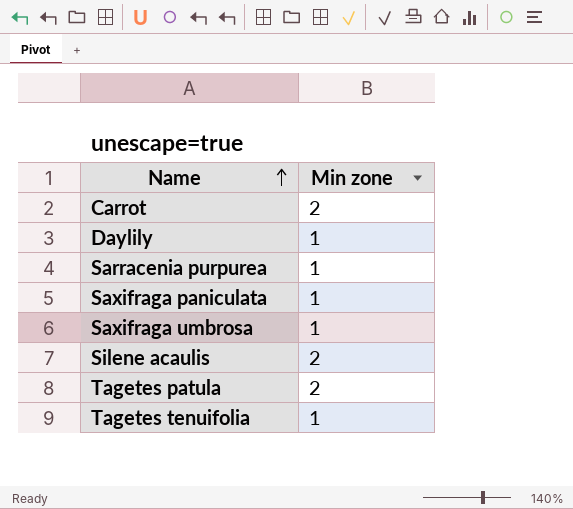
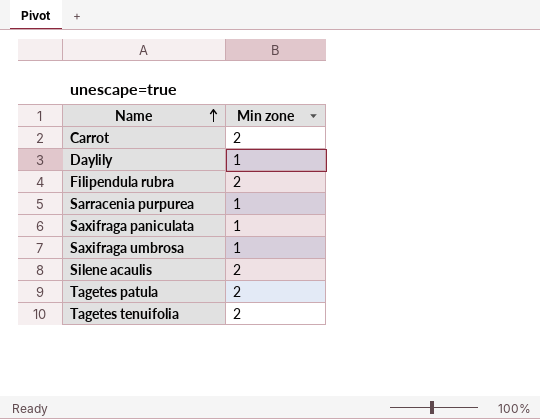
row Filipendula rubra: none -> 2
Tagetes tenuifolia | Min zone: 1 -> 2

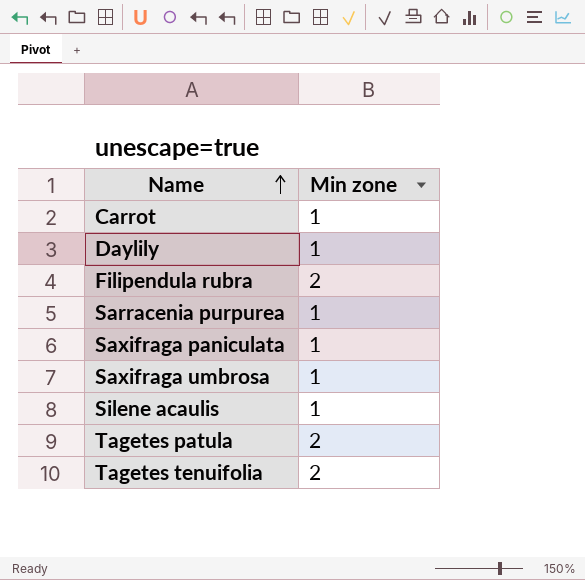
Carrot | Min zone: 2 -> 1
Silene acaulis | Min zone: 2 -> 1

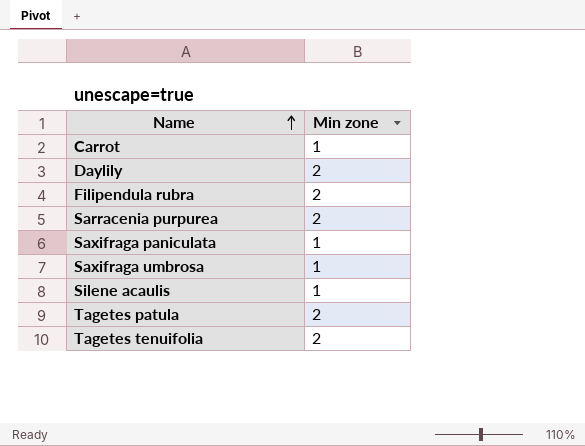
Daylily | Min zone: 1 -> 2
Sarracenia purpurea | Min zone: 1 -> 2

